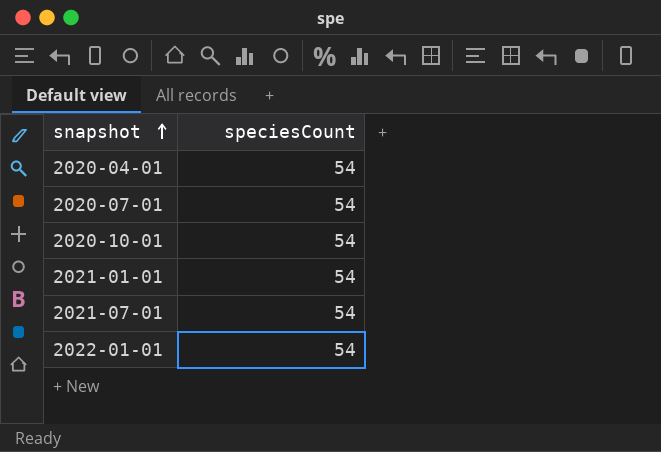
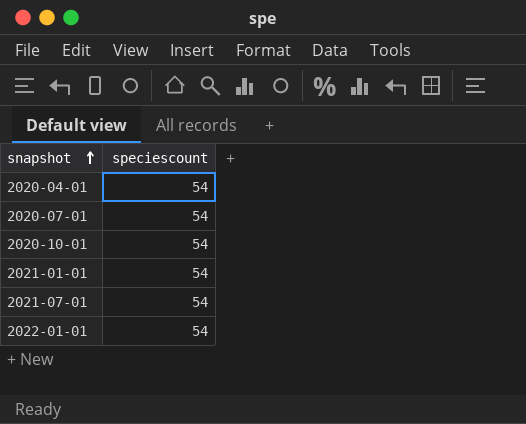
column name: speciesCount -> speciescount

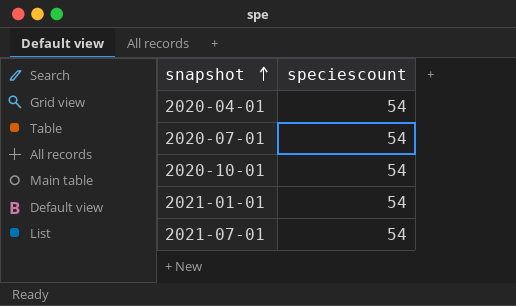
row 2022-01-01: 54 -> none

